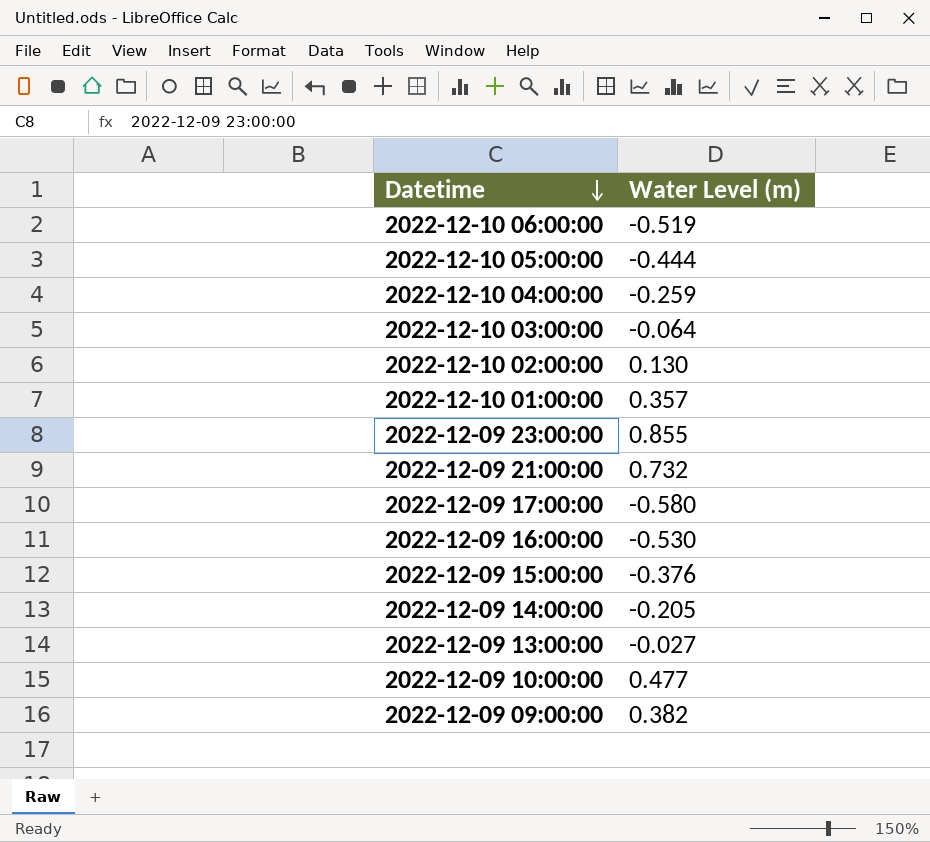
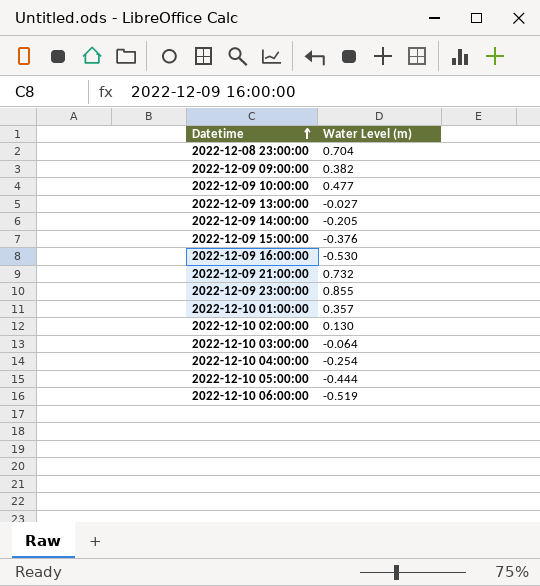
row order: Datetime descending -> Datetime ascending
row 2022-12-09 17:00:00: -0.580 -> none
row 2022-12-08 23:00:00: none -> 0.704
2022-12-10 04:00:00 | Water Level (m): -0.259 -> -0.254

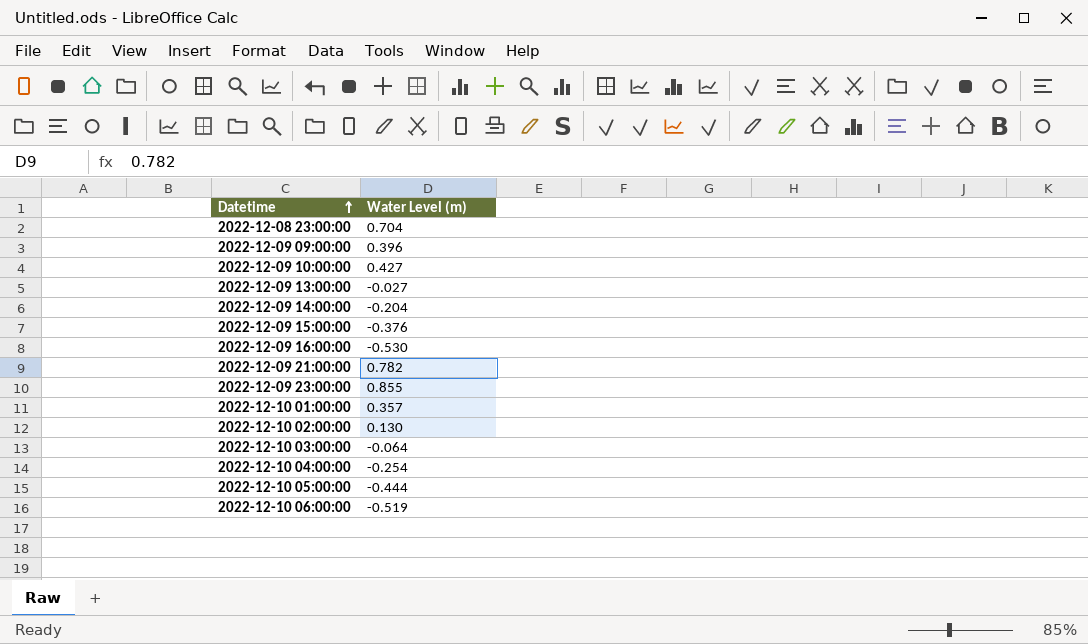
2022-12-09 09:00:00 | Water Level (m): 0.382 -> 0.396
2022-12-09 10:00:00 | Water Level (m): 0.477 -> 0.427
2022-12-09 14:00:00 | Water Level (m): -0.205 -> -0.204
2022-12-09 21:00:00 | Water Level (m): 0.732 -> 0.782

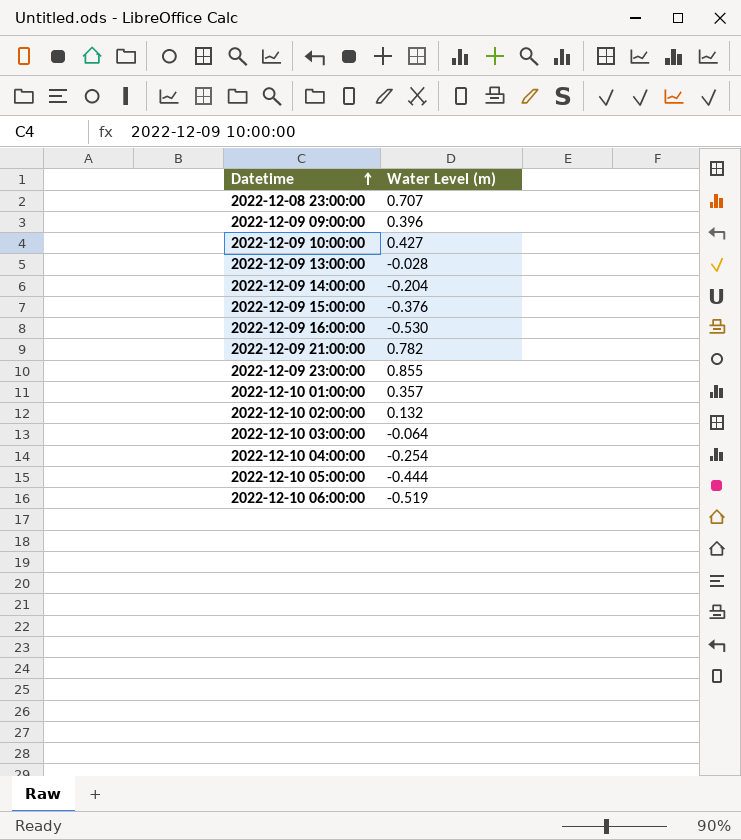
2022-12-08 23:00:00 | Water Level (m): 0.704 -> 0.707
2022-12-09 13:00:00 | Water Level (m): -0.027 -> -0.028
2022-12-10 02:00:00 | Water Level (m): 0.130 -> 0.132

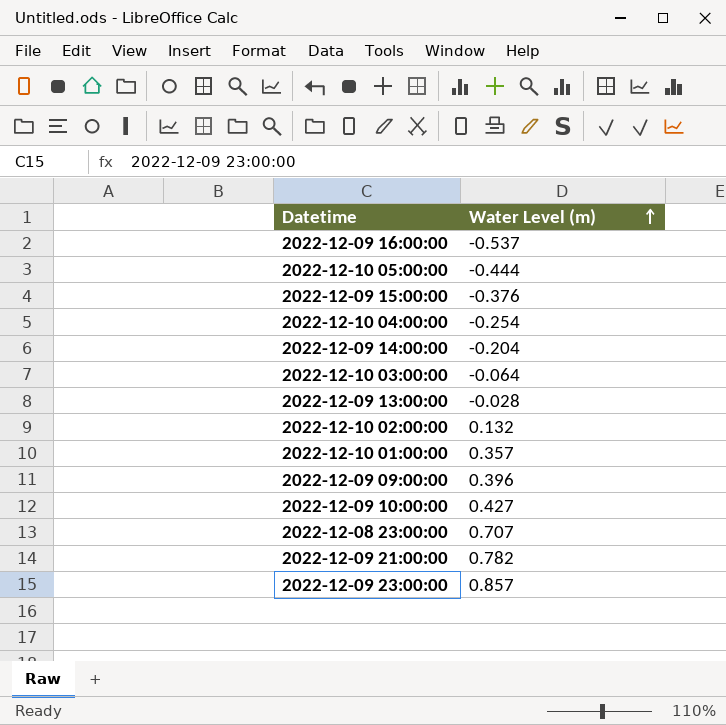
row order: Datetime ascending -> Water Level (m) ascending
row 2022-12-10 06:00:00: -0.519 -> none
2022-12-09 16:00:00 | Water Level (m): -0.530 -> -0.537
2022-12-09 23:00:00 | Water Level (m): 0.855 -> 0.857

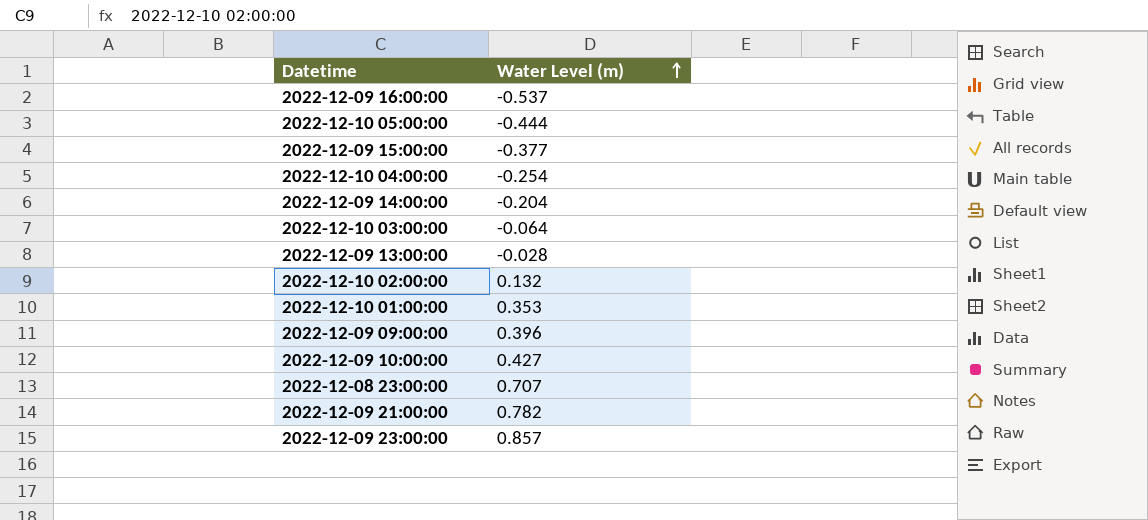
2022-12-09 15:00:00 | Water Level (m): -0.376 -> -0.377
2022-12-10 01:00:00 | Water Level (m): 0.357 -> 0.353

